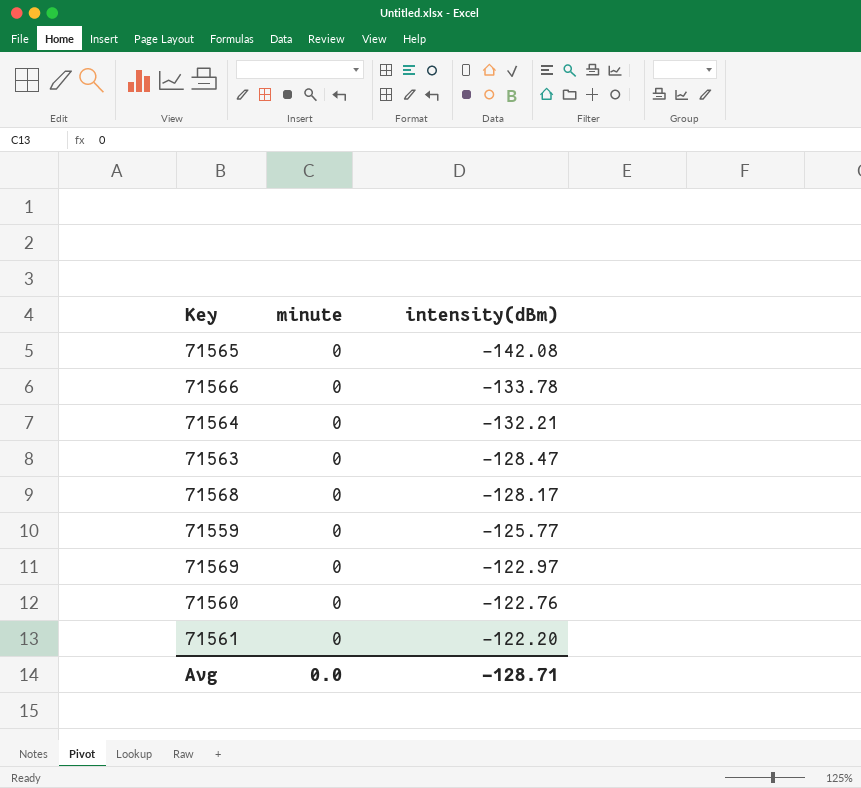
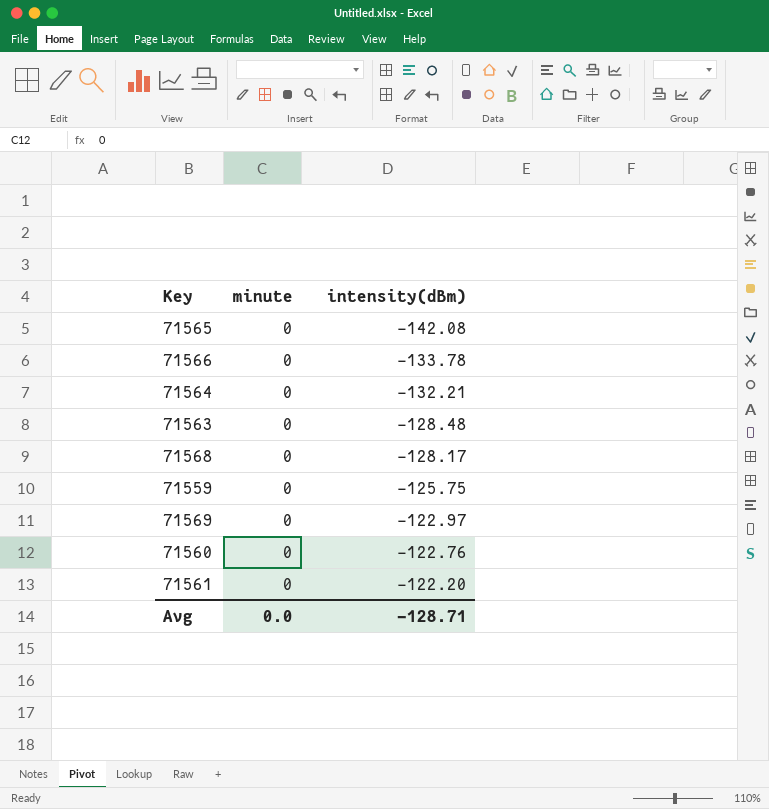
71563 | intensity(dBm): -128.47 -> -128.48
71559 | intensity(dBm): -125.77 -> -125.75

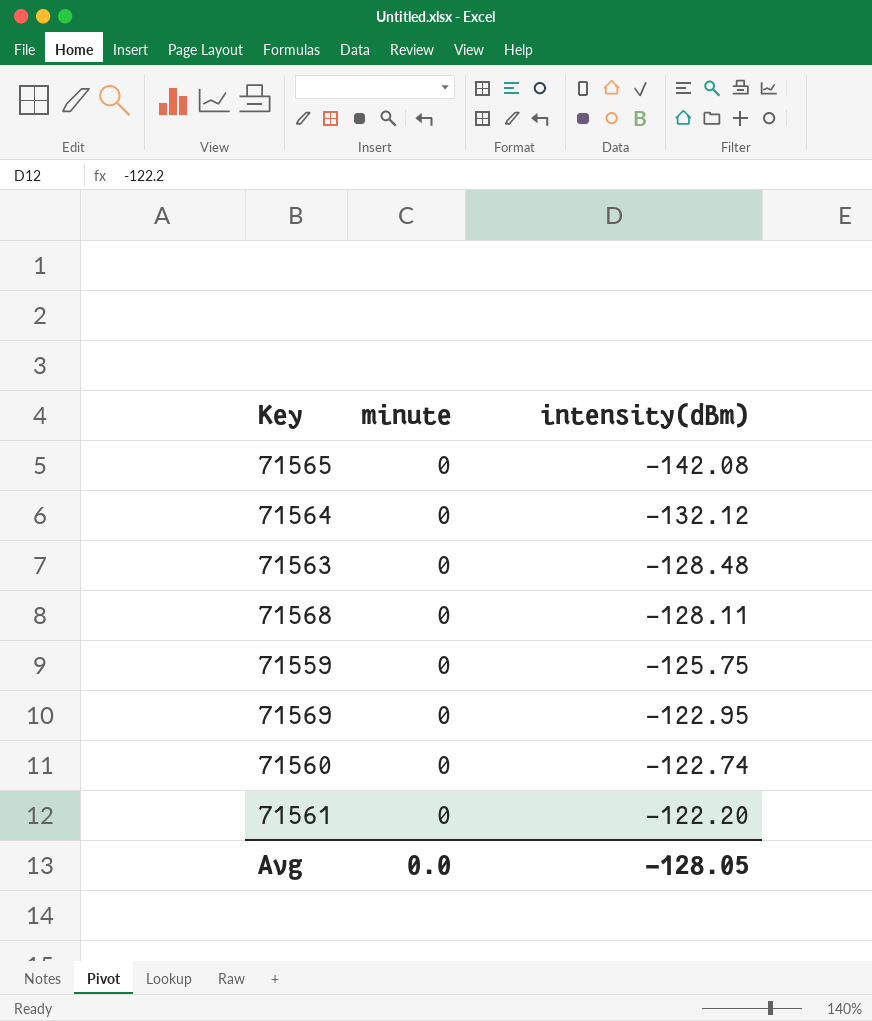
row 71566: 0 | -133.78 -> none
71564 | intensity(dBm): -132.21 -> -132.12
71568 | intensity(dBm): -128.17 -> -128.11
71569 | intensity(dBm): -122.97 -> -122.95
71560 | intensity(dBm): -122.76 -> -122.74
Avg | intensity(dBm): -128.71 -> -128.05

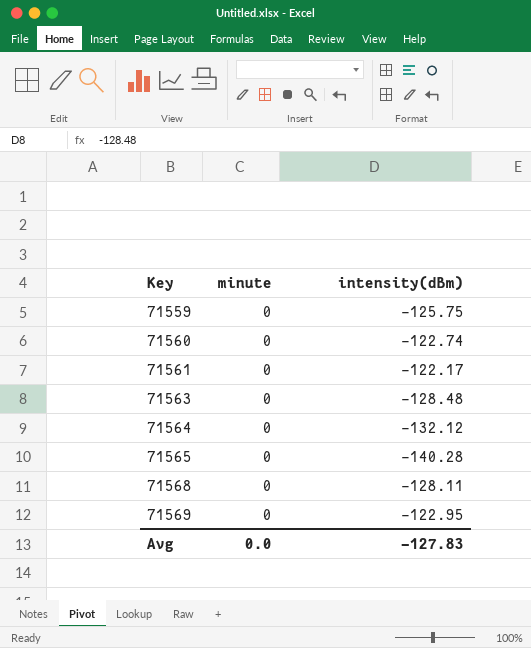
row order: intensity(dBm) ascending -> Key ascending
71561 | intensity(dBm): -122.20 -> -122.17
71565 | intensity(dBm): -142.08 -> -140.28
Avg | intensity(dBm): -128.05 -> -127.83

